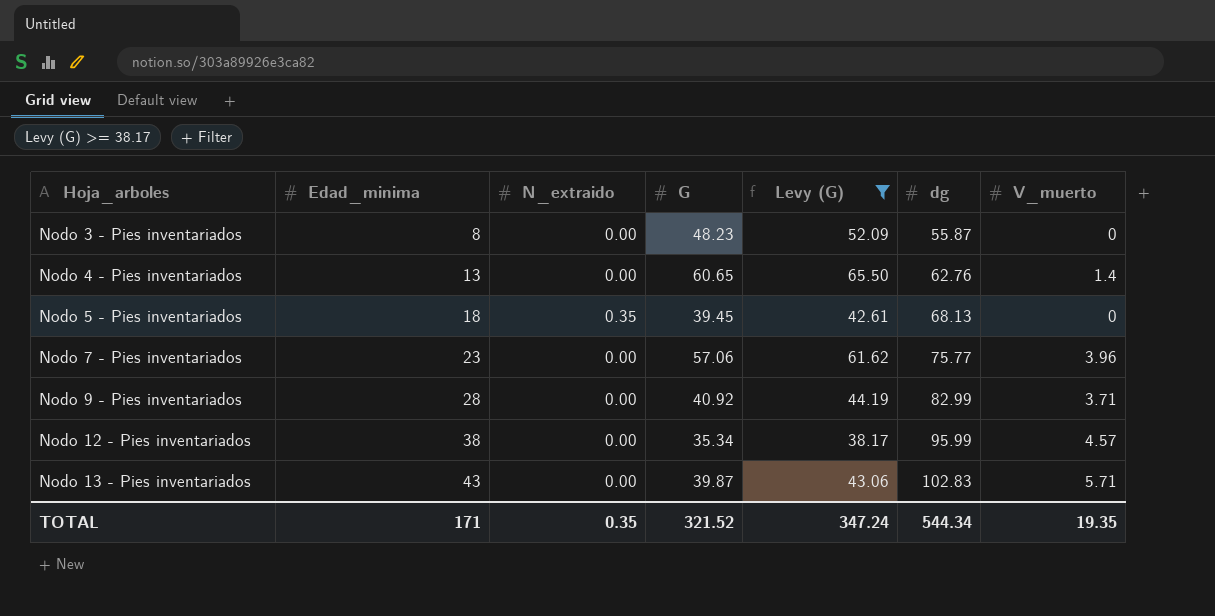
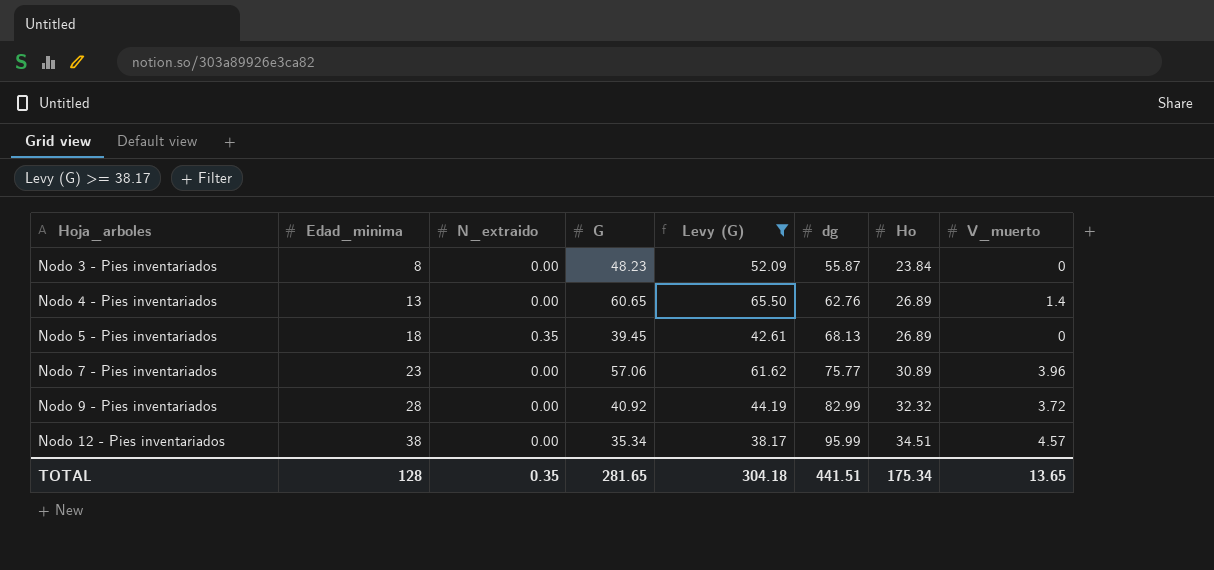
column Ho | position: none -> 7
row Nodo 13 - Pies inventariados: 43 | 0.00 | 39.87 | 43.06 | 102.83 | 5.71 -> none
Nodo 9 - Pies inventariados | V_muerto: 3.71 -> 3.72
TOTAL | Edad_minima: 171 -> 128
TOTAL | G: 321.52 -> 281.65
TOTAL | Levy (G): 347.24 -> 304.18
TOTAL | dg: 544.34 -> 441.51
TOTAL | V_muerto: 19.35 -> 13.65

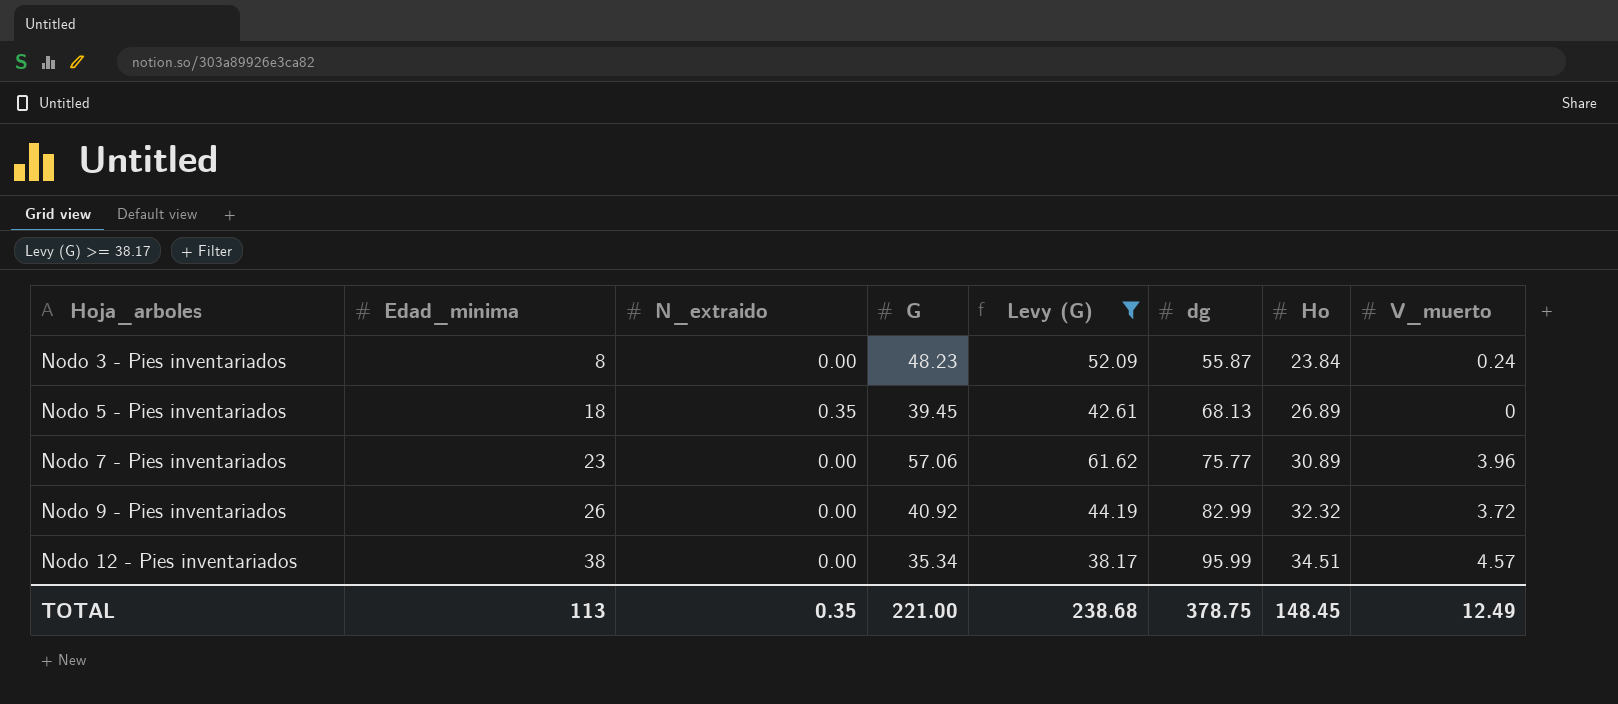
row Nodo 4 - Pies inventariados: 13 | 0.00 | 60.65 | 65.50 | 62.76 | 26.89 | 1.4 -> none
Nodo 3 - Pies inventariados | V_muerto: 0 -> 0.24
Nodo 9 - Pies inventariados | Edad_minima: 28 -> 26
TOTAL | Edad_minima: 128 -> 113
TOTAL | G: 281.65 -> 221.00
TOTAL | Levy (G): 304.18 -> 238.68
TOTAL | dg: 441.51 -> 378.75
TOTAL | Ho: 175.34 -> 148.45
TOTAL | V_muerto: 13.65 -> 12.49

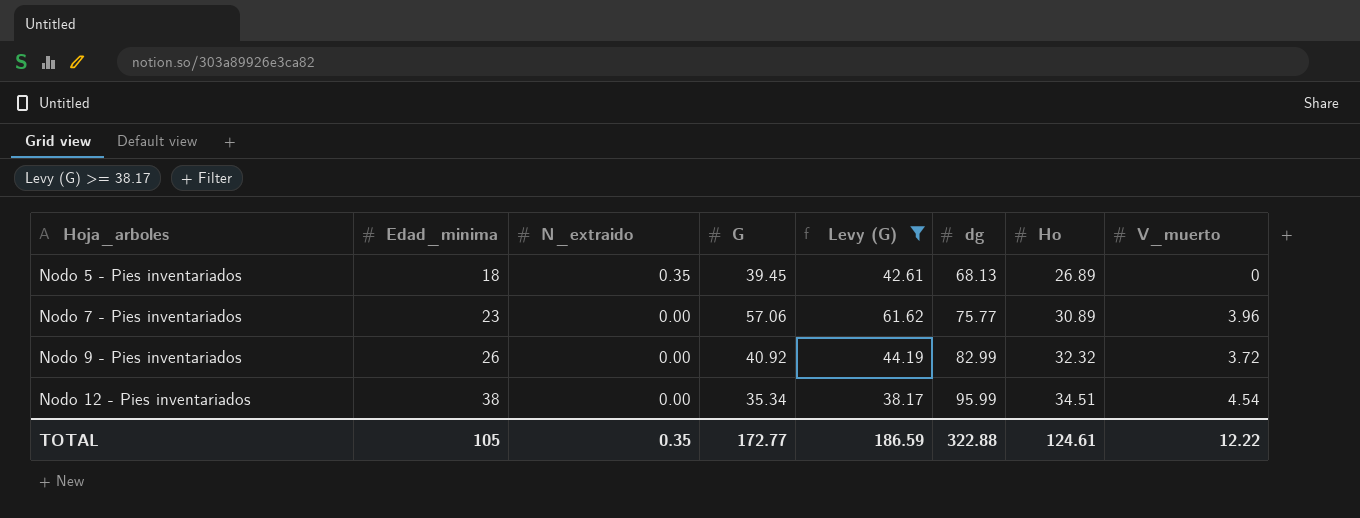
row Nodo 3 - Pies inventariados: 8 | 0.00 | 48.23 | 52.09 | 55.87 | 23.84 | 0.24 -> none
Nodo 12 - Pies inventariados | V_muerto: 4.57 -> 4.54
TOTAL | Edad_minima: 113 -> 105
TOTAL | G: 221.00 -> 172.77
TOTAL | Levy (G): 238.68 -> 186.59
TOTAL | dg: 378.75 -> 322.88
TOTAL | Ho: 148.45 -> 124.61
TOTAL | V_muerto: 12.49 -> 12.22

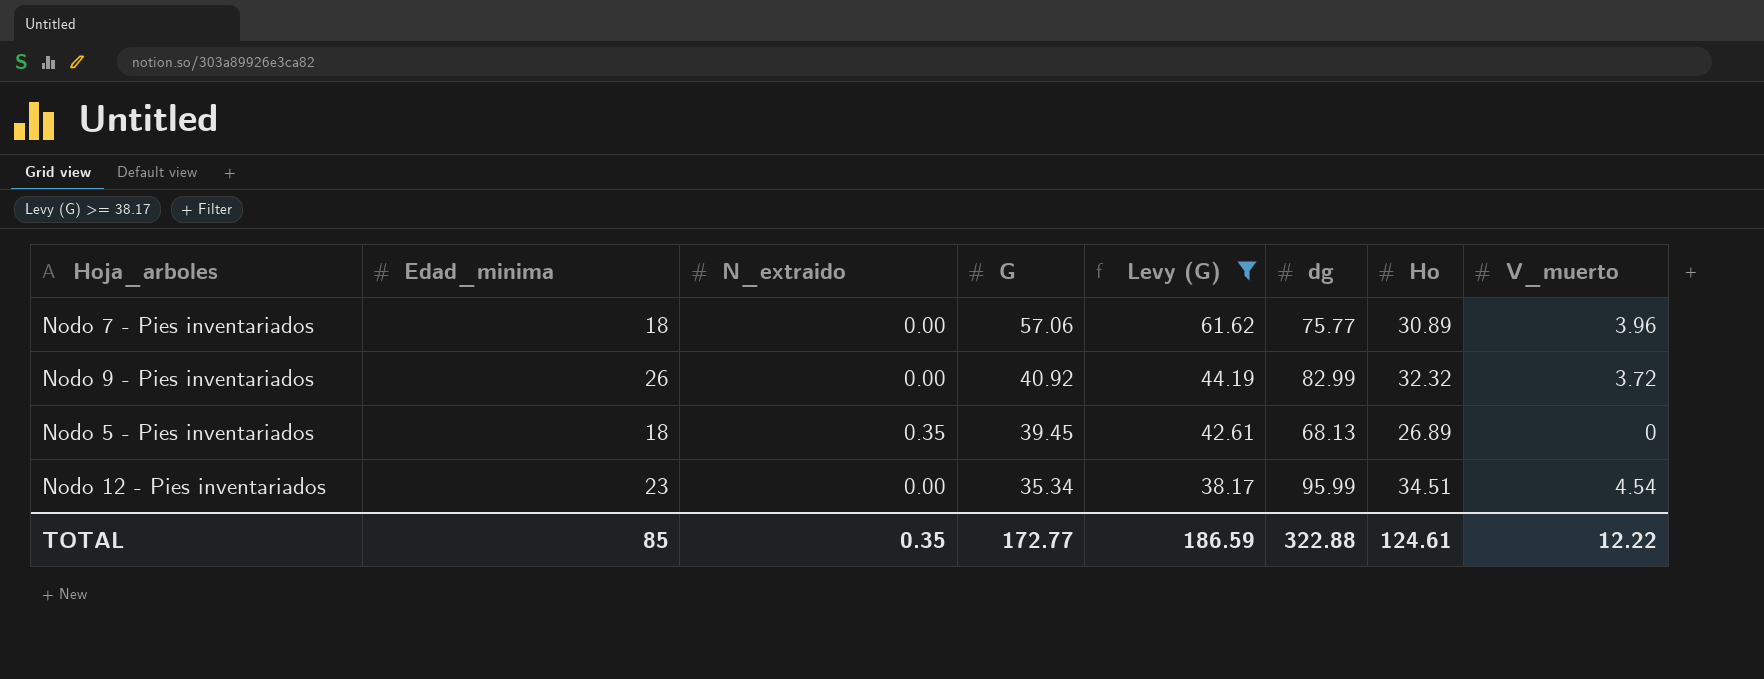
row order: Hoja_arboles ascending -> G descending
Nodo 7 - Pies inventariados | Edad_minima: 23 -> 18
Nodo 12 - Pies inventariados | Edad_minima: 38 -> 23
TOTAL | Edad_minima: 105 -> 85

